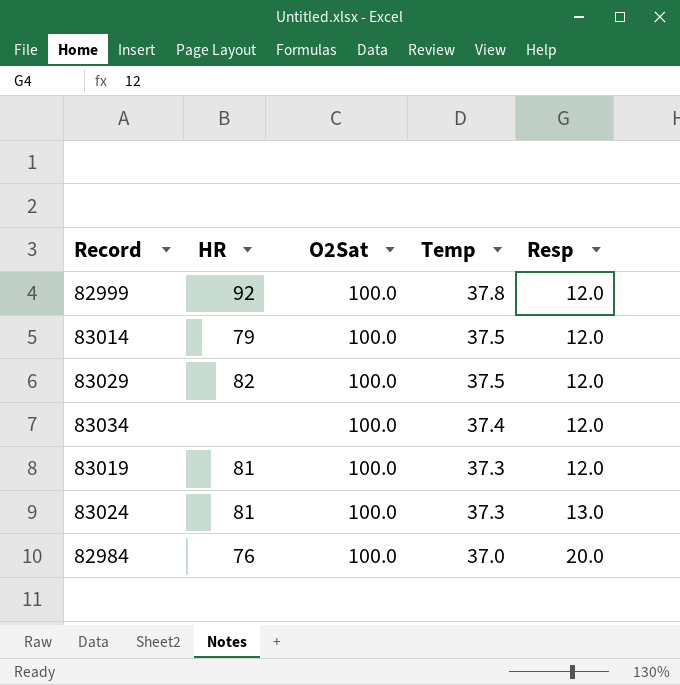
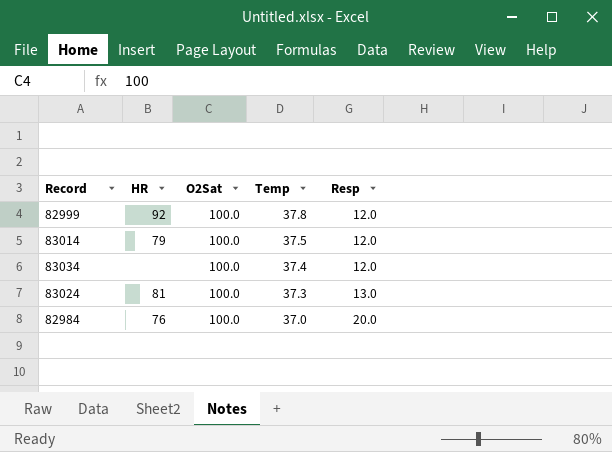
row 83029: 82 | 100.0 | 37.5 | 12.0 -> none
row 83019: 81 | 100.0 | 37.3 | 12.0 -> none

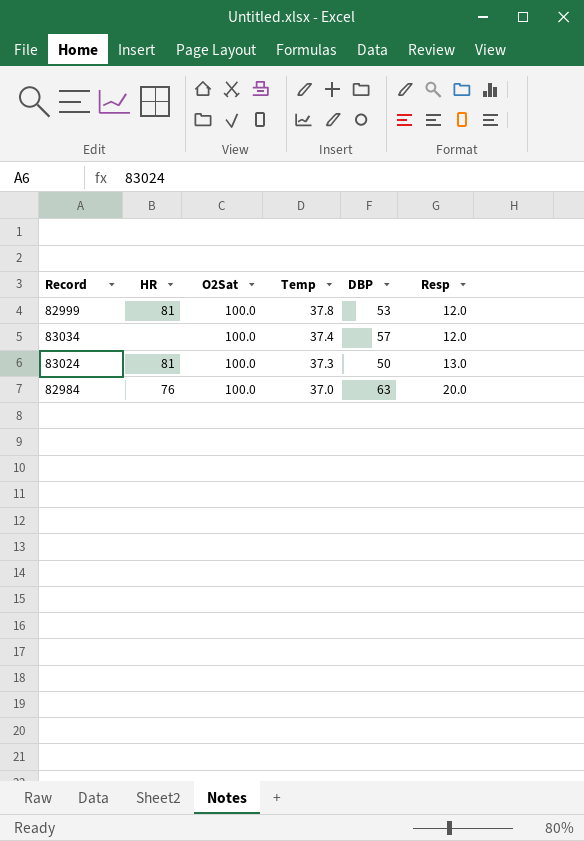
column DBP | position: none -> 5
row 83014: 79 | 100.0 | 37.5 | 12.0 -> none
82999 | HR: 92 -> 81

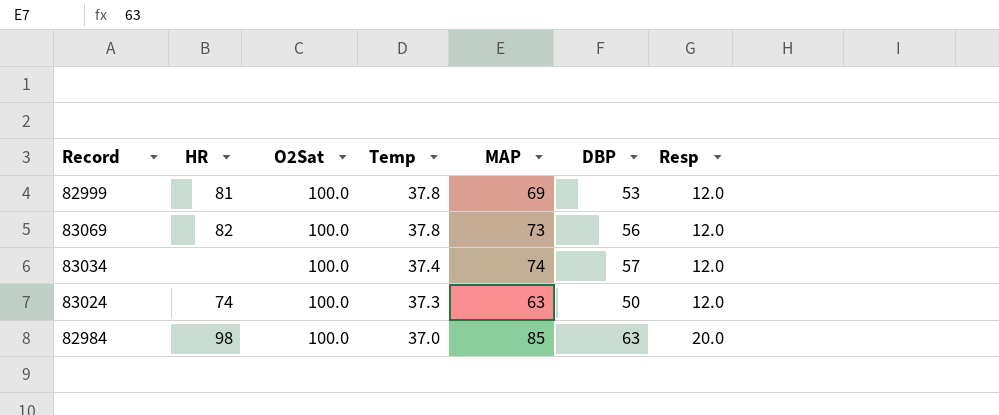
column MAP | position: none -> 5
row 83069: none -> 82 | 100.0 | 37.8 | 73 | 56 | 12.0
83024 | HR: 81 -> 74
83024 | Resp: 13.0 -> 12.0
82984 | HR: 76 -> 98

